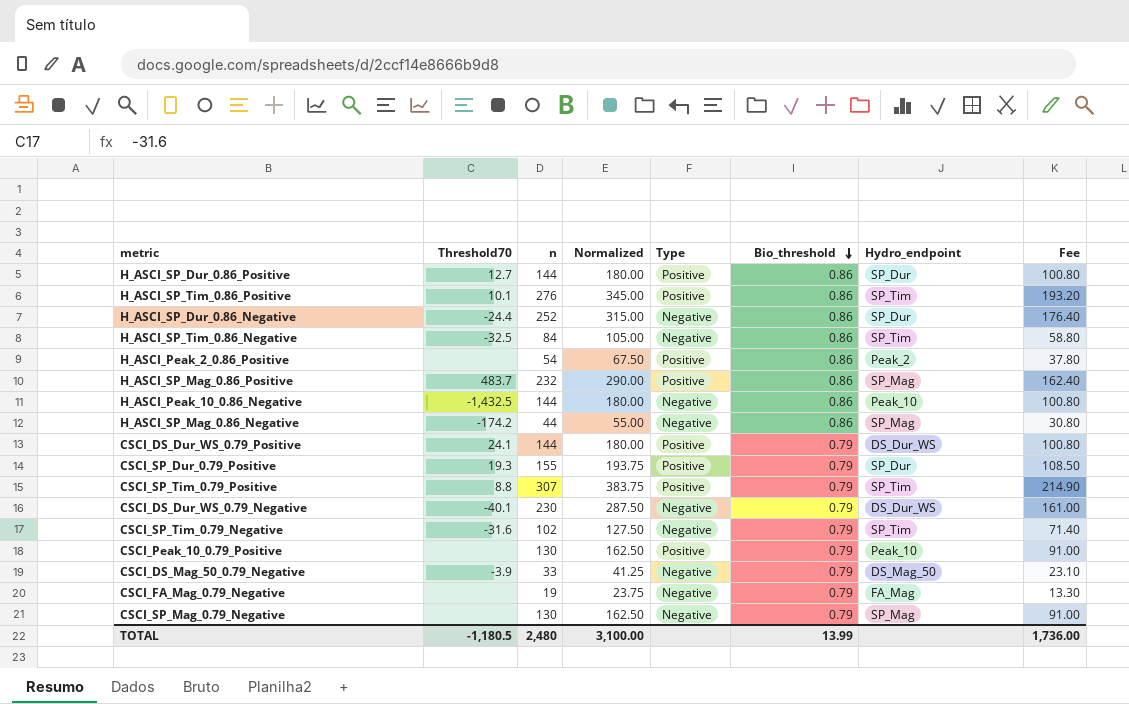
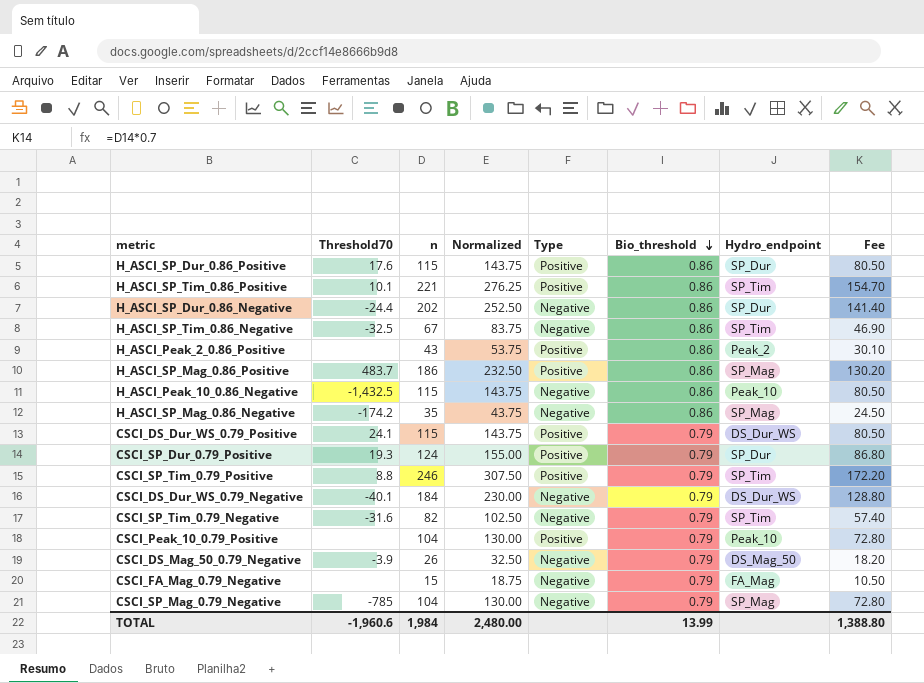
H_ASCI_SP_Dur_0.86_Positive | Threshold70: 12.7 -> 17.6
H_ASCI_SP_Dur_0.86_Positive | n: 144 -> 115
H_ASCI_SP_Dur_0.86_Positive | Normalized: 180.00 -> 143.75
H_ASCI_SP_Dur_0.86_Positive | Fee: 100.80 -> 80.50
H_ASCI_SP_Tim_0.86_Positive | n: 276 -> 221
H_ASCI_SP_Tim_0.86_Positive | Normalized: 345.00 -> 276.25
H_ASCI_SP_Tim_0.86_Positive | Fee: 193.20 -> 154.70
H_ASCI_SP_Dur_0.86_Negative | n: 252 -> 202
H_ASCI_SP_Dur_0.86_Negative | Normalized: 315.00 -> 252.50
H_ASCI_SP_Dur_0.86_Negative | Fee: 176.40 -> 141.40
H_ASCI_SP_Tim_0.86_Negative | n: 84 -> 67
H_ASCI_SP_Tim_0.86_Negative | Normalized: 105.00 -> 83.75
H_ASCI_SP_Tim_0.86_Negative | Fee: 58.80 -> 46.90
H_ASCI_Peak_2_0.86_Positive | n: 54 -> 43
H_ASCI_Peak_2_0.86_Positive | Normalized: 67.50 -> 53.75
H_ASCI_Peak_2_0.86_Positive | Fee: 37.80 -> 30.10
H_ASCI_SP_Mag_0.86_Positive | n: 232 -> 186
H_ASCI_SP_Mag_0.86_Positive | Normalized: 290.00 -> 232.50
H_ASCI_SP_Mag_0.86_Positive | Fee: 162.40 -> 130.20
H_ASCI_Peak_10_0.86_Negative | n: 144 -> 115
H_ASCI_Peak_10_0.86_Negative | Normalized: 180.00 -> 143.75
H_ASCI_Peak_10_0.86_Negative | Fee: 100.80 -> 80.50
H_ASCI_SP_Mag_0.86_Negative | n: 44 -> 35
H_ASCI_SP_Mag_0.86_Negative | Normalized: 55.00 -> 43.75
H_ASCI_SP_Mag_0.86_Negative | Fee: 30.80 -> 24.50
CSCI_DS_Dur_WS_0.79_Positive | n: 144 -> 115
CSCI_DS_Dur_WS_0.79_Positive | Normalized: 180.00 -> 143.75
CSCI_DS_Dur_WS_0.79_Positive | Fee: 100.80 -> 80.50
CSCI_SP_Dur_0.79_Positive | n: 155 -> 124
CSCI_SP_Dur_0.79_Positive | Normalized: 193.75 -> 155.00
CSCI_SP_Dur_0.79_Positive | Fee: 108.50 -> 86.80
CSCI_SP_Tim_0.79_Positive | n: 307 -> 246
CSCI_SP_Tim_0.79_Positive | Normalized: 383.75 -> 307.50
CSCI_SP_Tim_0.79_Positive | Fee: 214.90 -> 172.20
CSCI_DS_Dur_WS_0.79_Negative | n: 230 -> 184
CSCI_DS_Dur_WS_0.79_Negative | Normalized: 287.50 -> 230.00
CSCI_DS_Dur_WS_0.79_Negative | Fee: 161.00 -> 128.80
CSCI_SP_Tim_0.79_Negative | n: 102 -> 82
CSCI_SP_Tim_0.79_Negative | Normalized: 127.50 -> 102.50
CSCI_SP_Tim_0.79_Negative | Fee: 71.40 -> 57.40
CSCI_Peak_10_0.79_Positive | n: 130 -> 104
CSCI_Peak_10_0.79_Positive | Normalized: 162.50 -> 130.00
CSCI_Peak_10_0.79_Positive | Fee: 91.00 -> 72.80
CSCI_DS_Mag_50_0.79_Negative | n: 33 -> 26
CSCI_DS_Mag_50_0.79_Negative | Normalized: 41.25 -> 32.50
CSCI_DS_Mag_50_0.79_Negative | Fee: 23.10 -> 18.20
CSCI_FA_Mag_0.79_Negative | n: 19 -> 15
CSCI_FA_Mag_0.79_Negative | Normalized: 23.75 -> 18.75
CSCI_FA_Mag_0.79_Negative | Fee: 13.30 -> 10.50
CSCI_SP_Mag_0.79_Negative | Threshold70: none -> -785
CSCI_SP_Mag_0.79_Negative | n: 130 -> 104
CSCI_SP_Mag_0.79_Negative | Normalized: 162.50 -> 130.00
CSCI_SP_Mag_0.79_Negative | Fee: 91.00 -> 72.80
TOTAL | Threshold70: -1,180.5 -> -1,960.6
TOTAL | n: 2,480 -> 1,984
TOTAL | Normalized: 3,100.00 -> 2,480.00
TOTAL | Fee: 1,736.00 -> 1,388.80

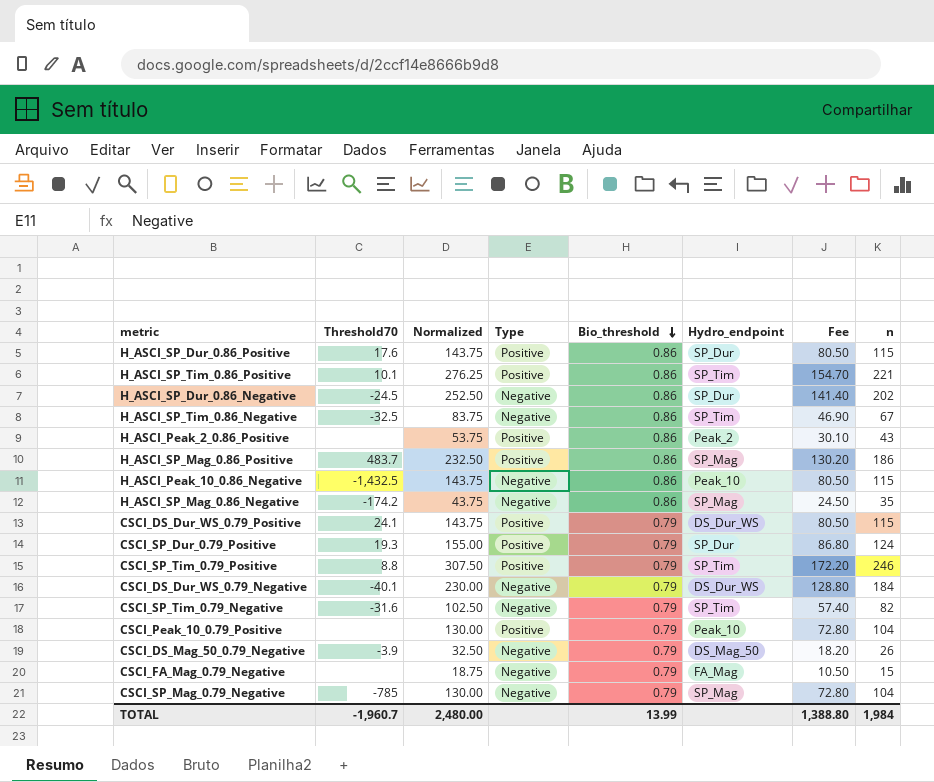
column n | position: 3 -> 8
H_ASCI_SP_Dur_0.86_Negative | Threshold70: -24.4 -> -24.5
TOTAL | Threshold70: -1,960.6 -> -1,960.7

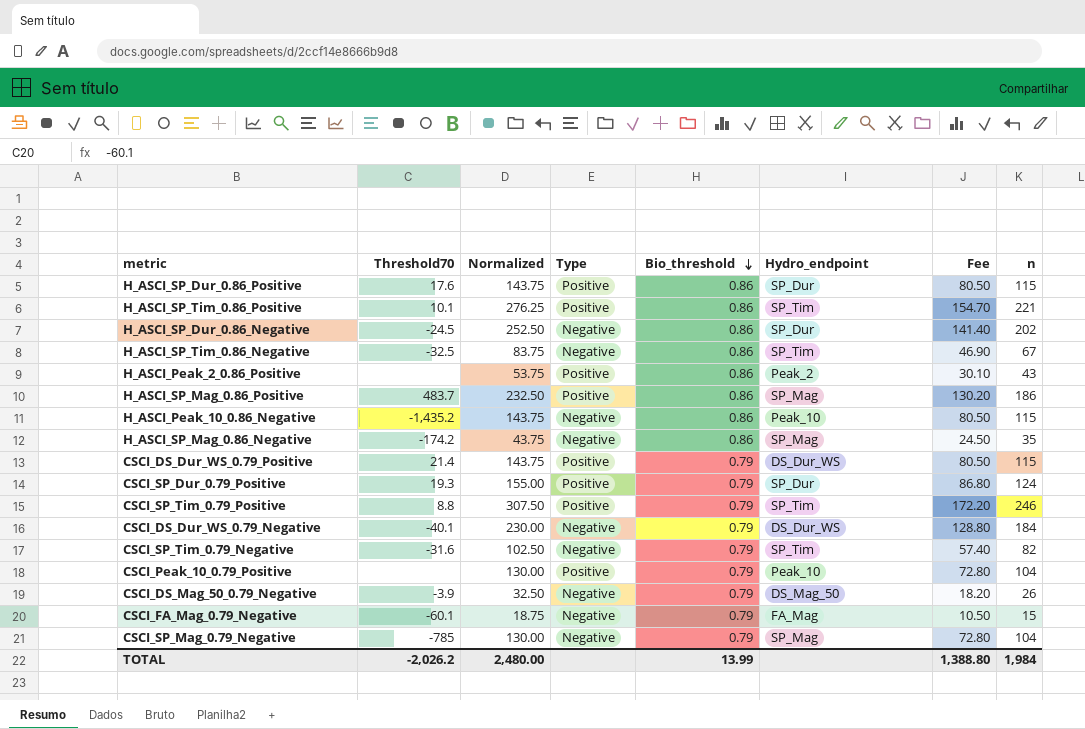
H_ASCI_Peak_10_0.86_Negative | Threshold70: -1,432.5 -> -1,435.2
CSCI_DS_Dur_WS_0.79_Positive | Threshold70: 24.1 -> 21.4
CSCI_FA_Mag_0.79_Negative | Threshold70: none -> -60.1
TOTAL | Threshold70: -1,960.7 -> -2,026.2

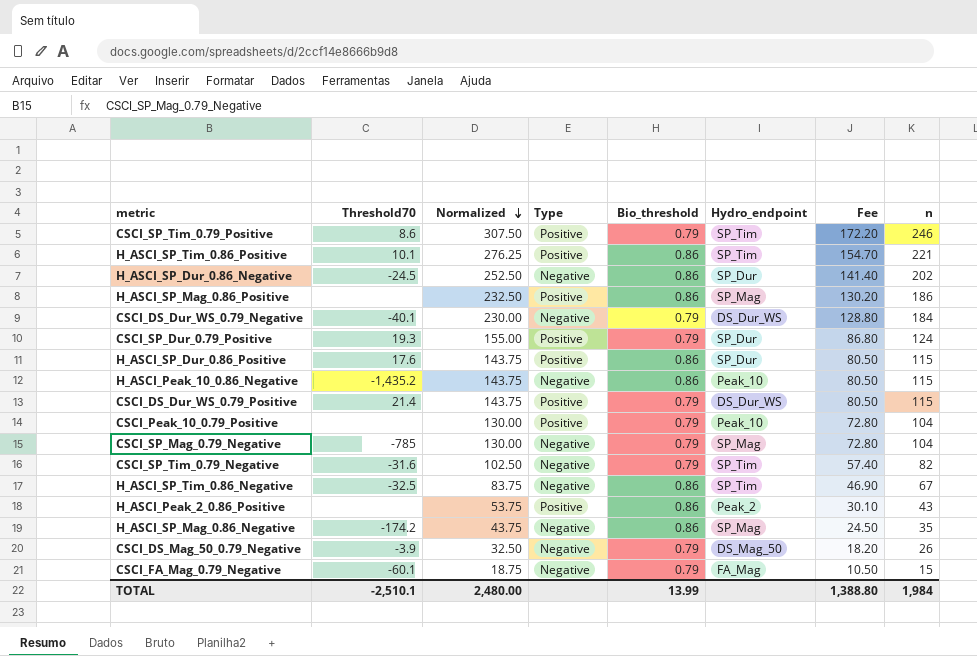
row order: Bio_threshold descending -> Normalized descending
CSCI_SP_Tim_0.79_Positive | Threshold70: 8.8 -> 8.6
H_ASCI_SP_Mag_0.86_Positive | Threshold70: 483.7 -> none
TOTAL | Threshold70: -2,026.2 -> -2,510.1

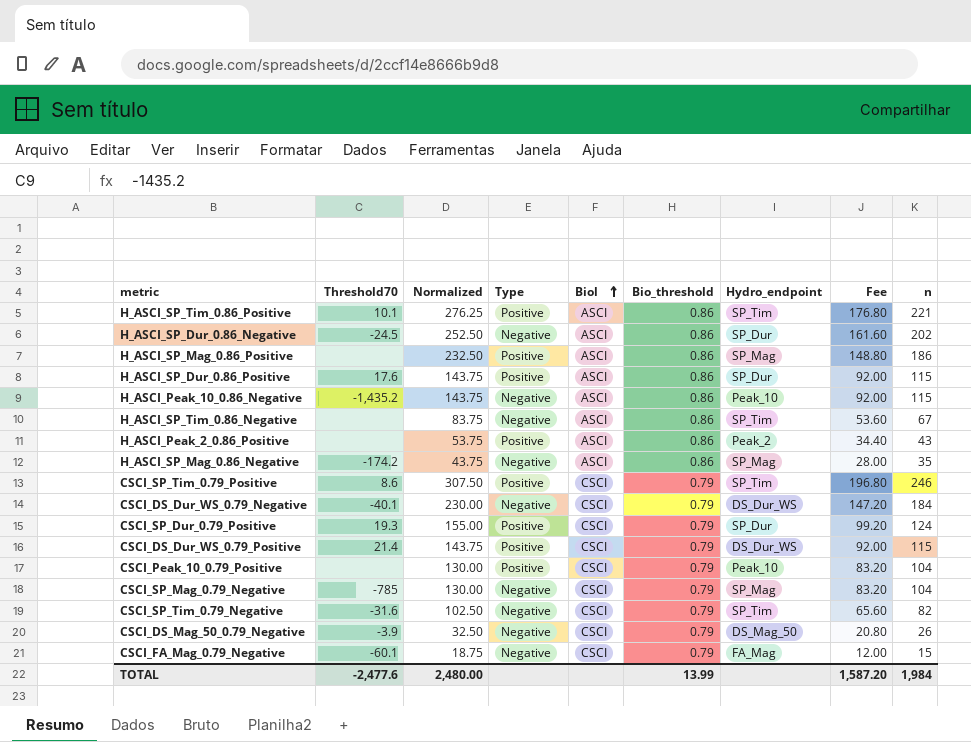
row order: Normalized descending -> Biol ascending
column Biol | position: none -> 5
column Fee | formula: [n] * 0.7 -> [n] * 0.8
H_ASCI_SP_Tim_0.86_Negative | Threshold70: -32.5 -> none
TOTAL | Threshold70: -2,510.1 -> -2,477.6
TOTAL | Fee: 1,388.80 -> 1,587.20

